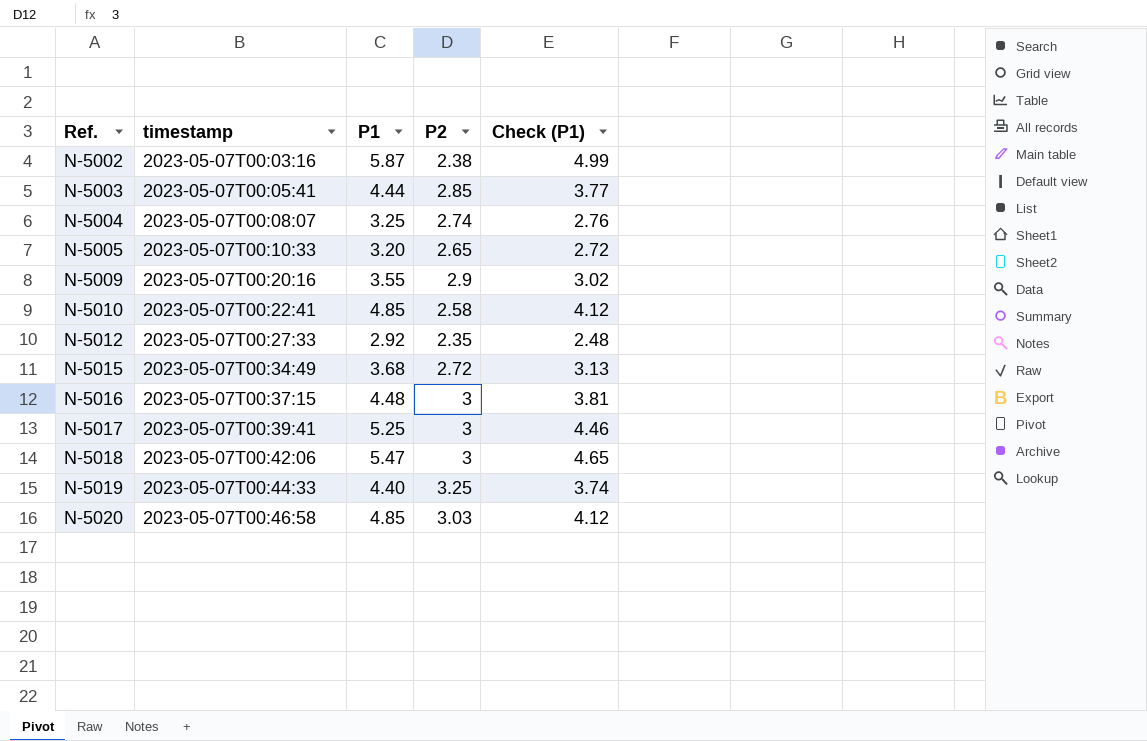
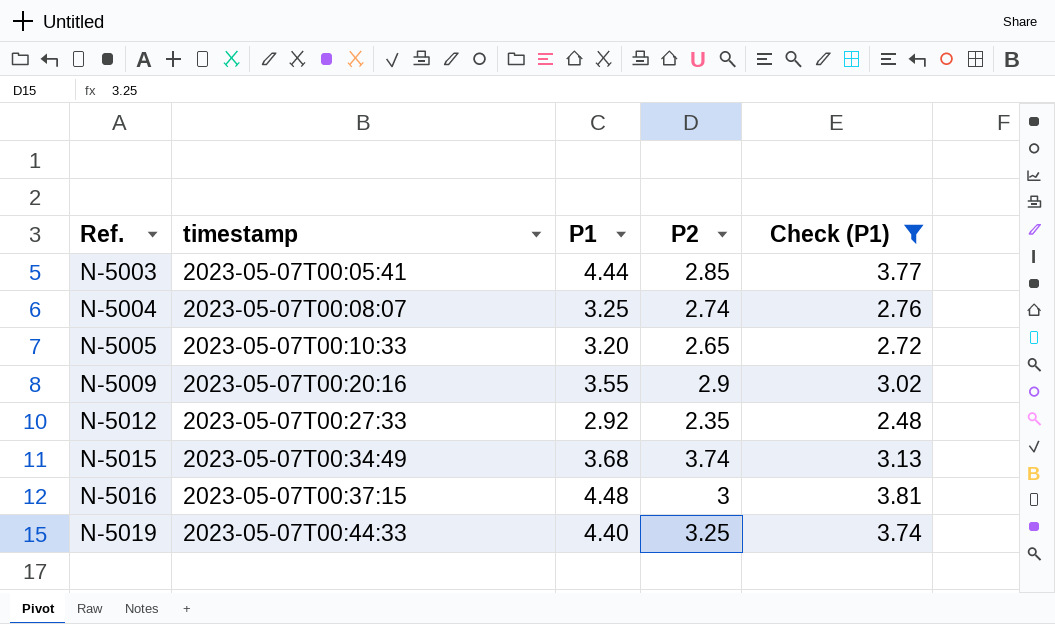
filter: none -> Check (P1) <= 3.81
N-5015 | P2: 2.72 -> 3.74

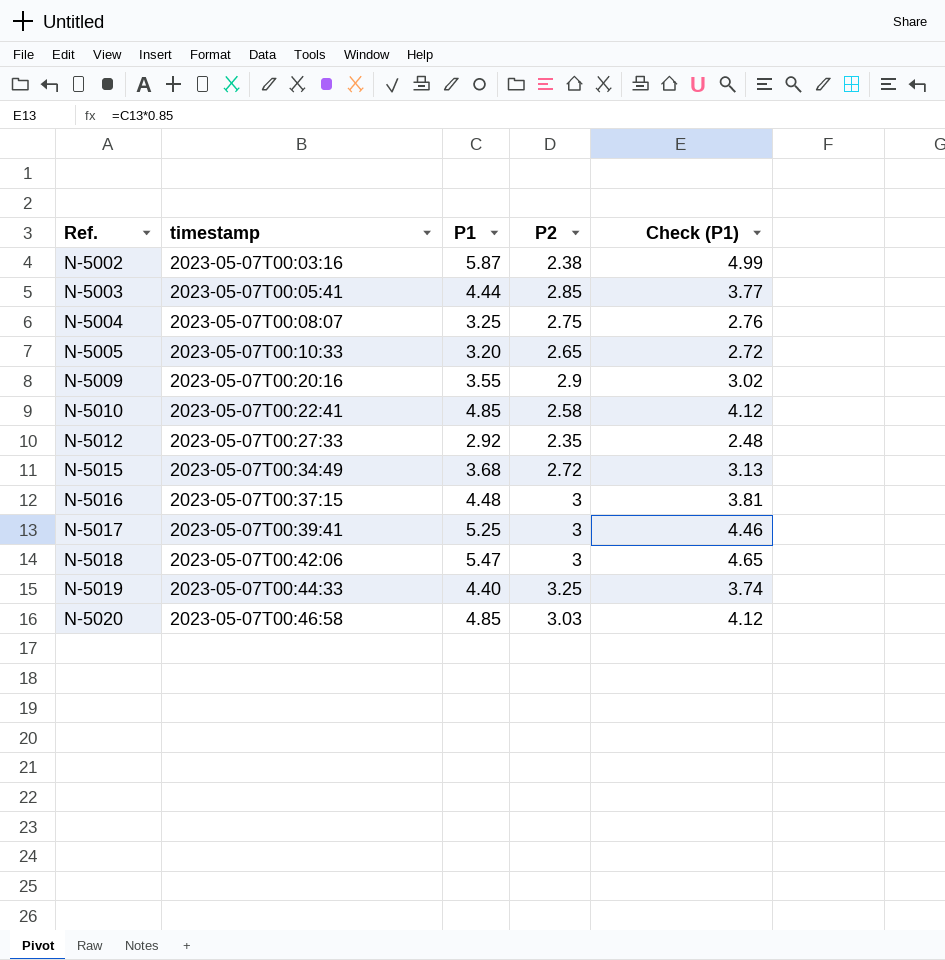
filter: Check (P1) <= 3.81 -> none
N-5004 | P2: 2.74 -> 2.75
N-5015 | P2: 3.74 -> 2.72

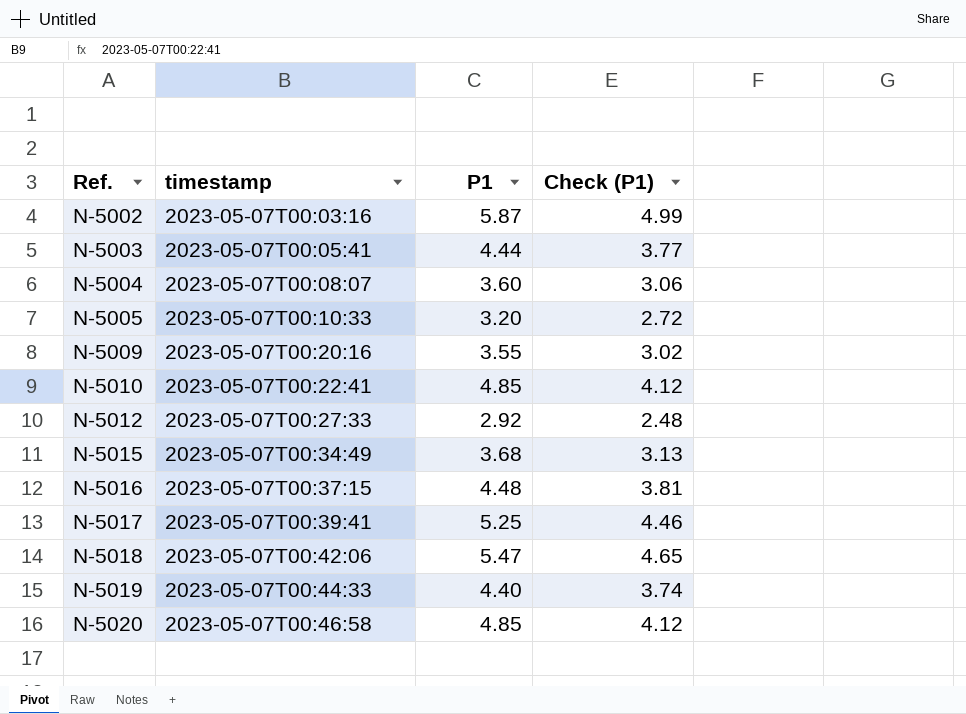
column P2 | position: 4 -> none
N-5004 | P1: 3.25 -> 3.60
N-5004 | Check (P1): 2.76 -> 3.06

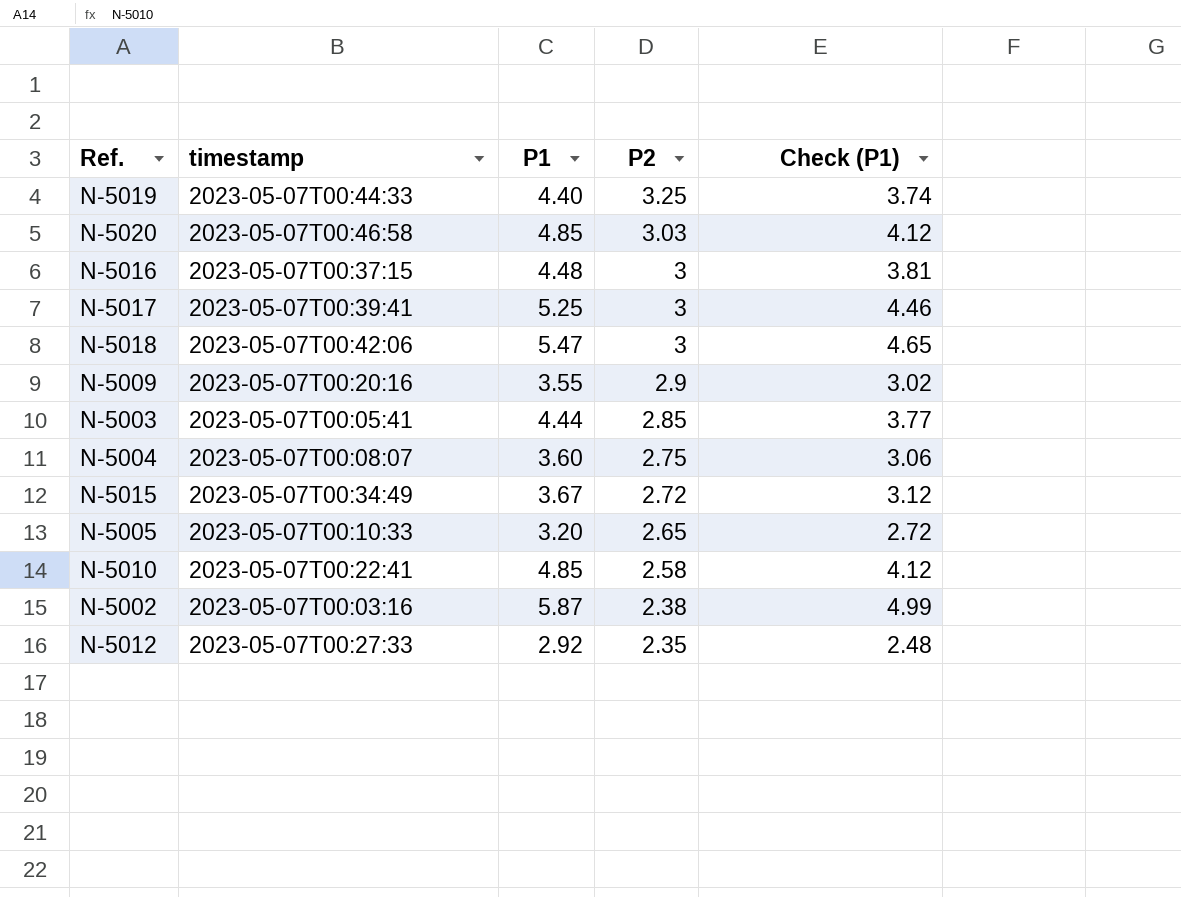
row order: Ref. ascending -> P2 descending
column P2 | position: none -> 4
N-5015 | P1: 3.68 -> 3.67
N-5015 | Check (P1): 3.13 -> 3.12

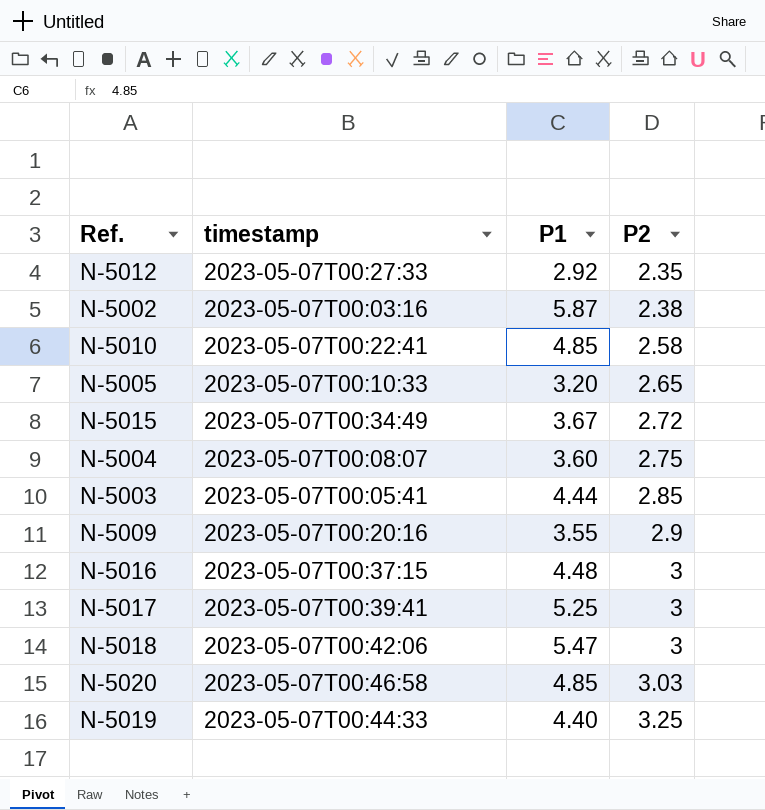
row order: P2 descending -> P2 ascending
column Check (P1) | formula: [P1] * 0.85 -> none

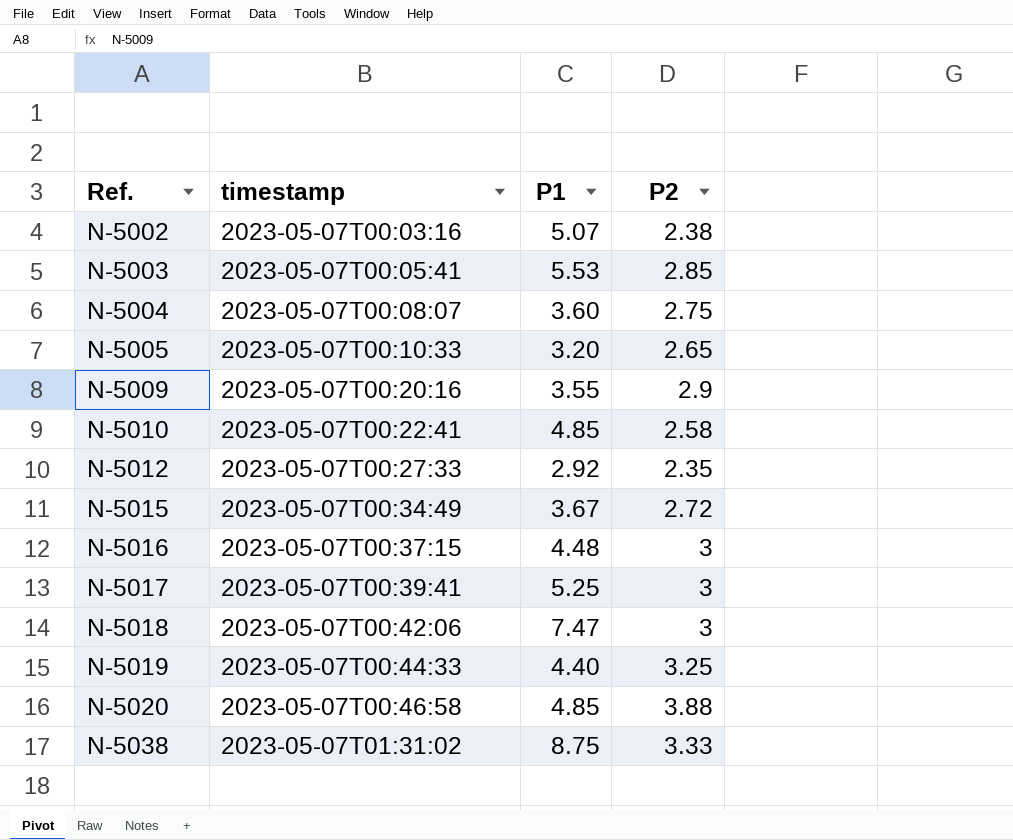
row order: P2 ascending -> Ref. ascending
N-5002 | P1: 5.87 -> 5.07
N-5003 | P1: 4.44 -> 5.53
N-5018 | P1: 5.47 -> 7.47
N-5020 | P2: 3.03 -> 3.88
row N-5038: none -> 2023-05-07T01:31:02 | 8.75 | 3.33

